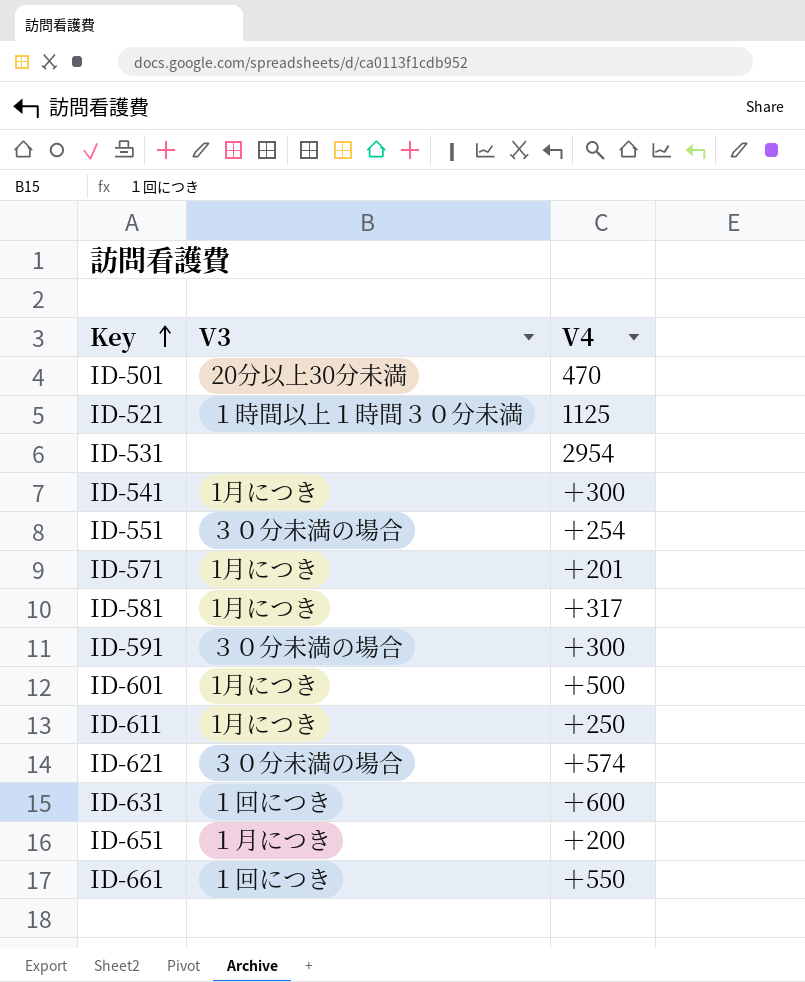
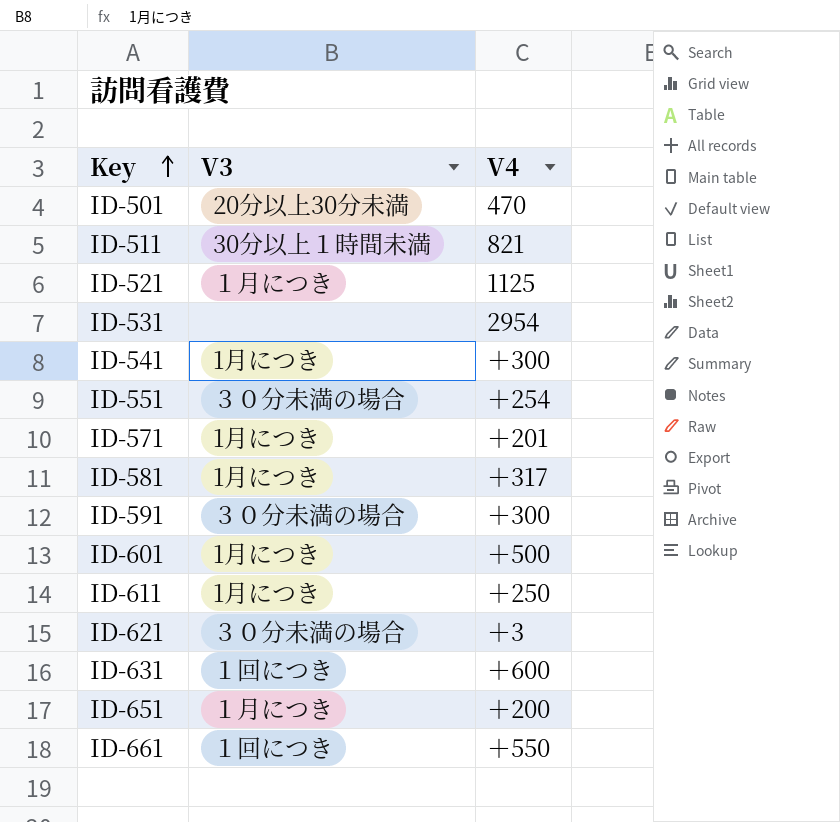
row ID-511: none -> 30分以上１時間未満 | 821
ID-521 | V3: １時間以上１時間３０分未満 -> １月につき
ID-621 | V4: ＋574 -> ＋3

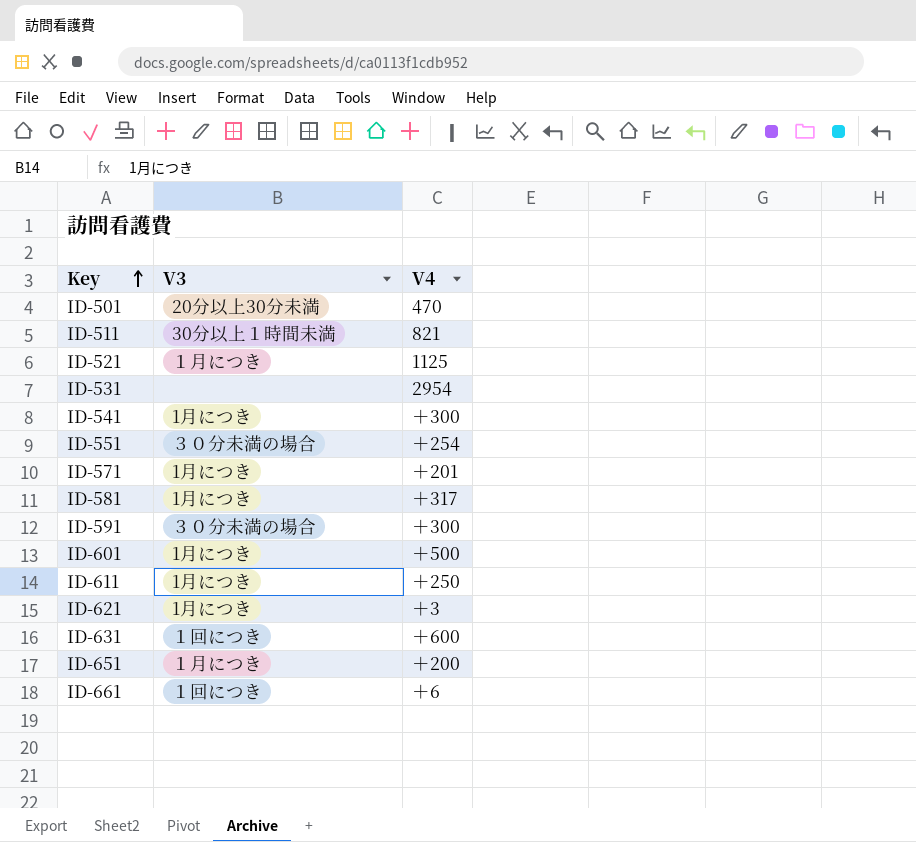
ID-621 | V3: ３０分未満の場合 -> 1月につき
ID-661 | V4: ＋550 -> ＋6

